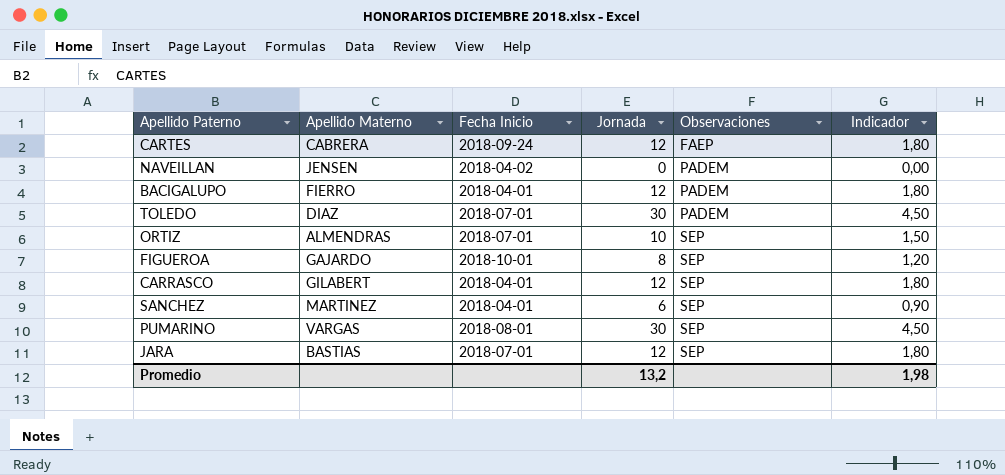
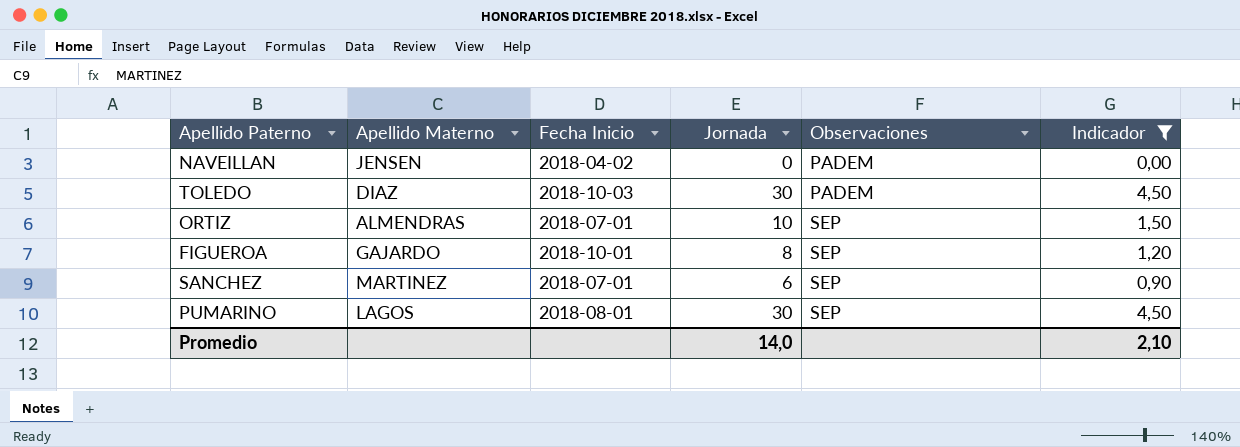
filter: none -> Indicador != 1,80
TOLEDO | Fecha Inicio: 2018-07-01 -> 2018-10-03
SANCHEZ | Fecha Inicio: 2018-04-01 -> 2018-07-01
PUMARINO | Apellido Materno: VARGAS -> LAGOS
Promedio | Jornada: 13,2 -> 14,0
Promedio | Indicador: 1,98 -> 2,10

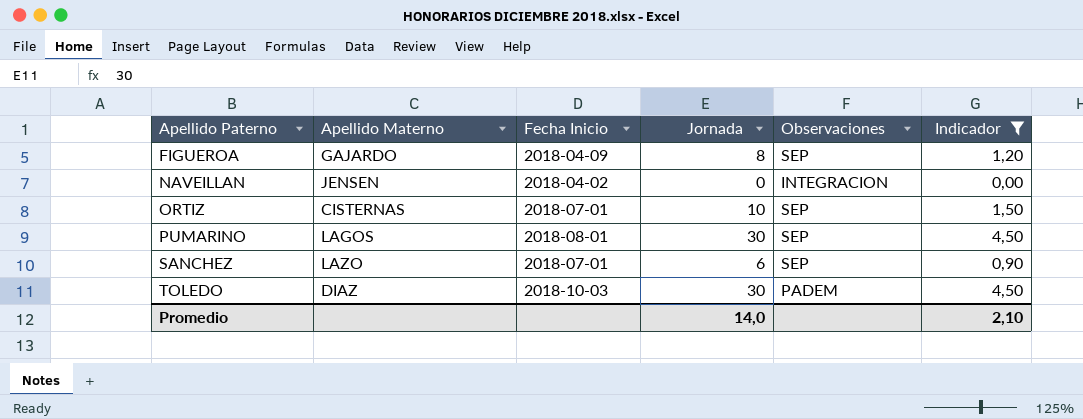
row order: Observaciones ascending -> Apellido Paterno ascending
FIGUEROA | Fecha Inicio: 2018-10-01 -> 2018-04-09
NAVEILLAN | Observaciones: PADEM -> INTEGRACION
ORTIZ | Apellido Materno: ALMENDRAS -> CISTERNAS
SANCHEZ | Apellido Materno: MARTINEZ -> LAZO

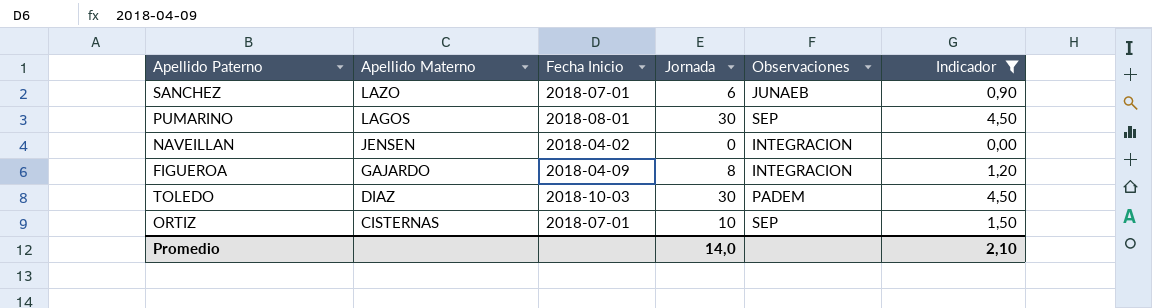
row order: Apellido Paterno ascending -> Apellido Materno descending
SANCHEZ | Observaciones: SEP -> JUNAEB
FIGUEROA | Observaciones: SEP -> INTEGRACION

